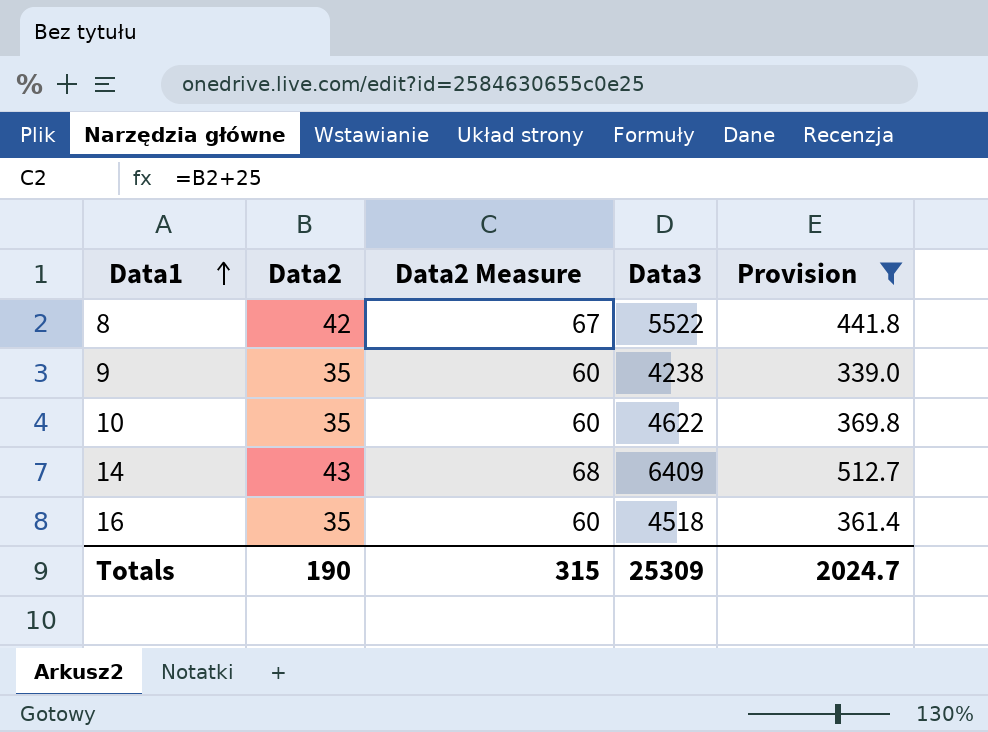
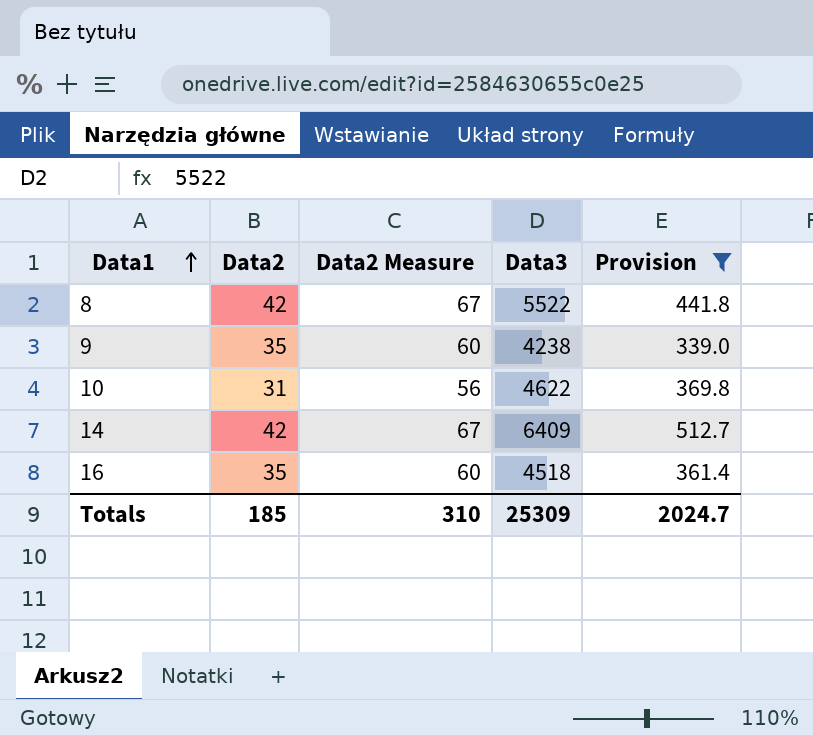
10 | Data2: 35 -> 31
10 | Data2 Measure: 60 -> 56
14 | Data2: 43 -> 42
14 | Data2 Measure: 68 -> 67
Totals | Data2: 190 -> 185
Totals | Data2 Measure: 315 -> 310

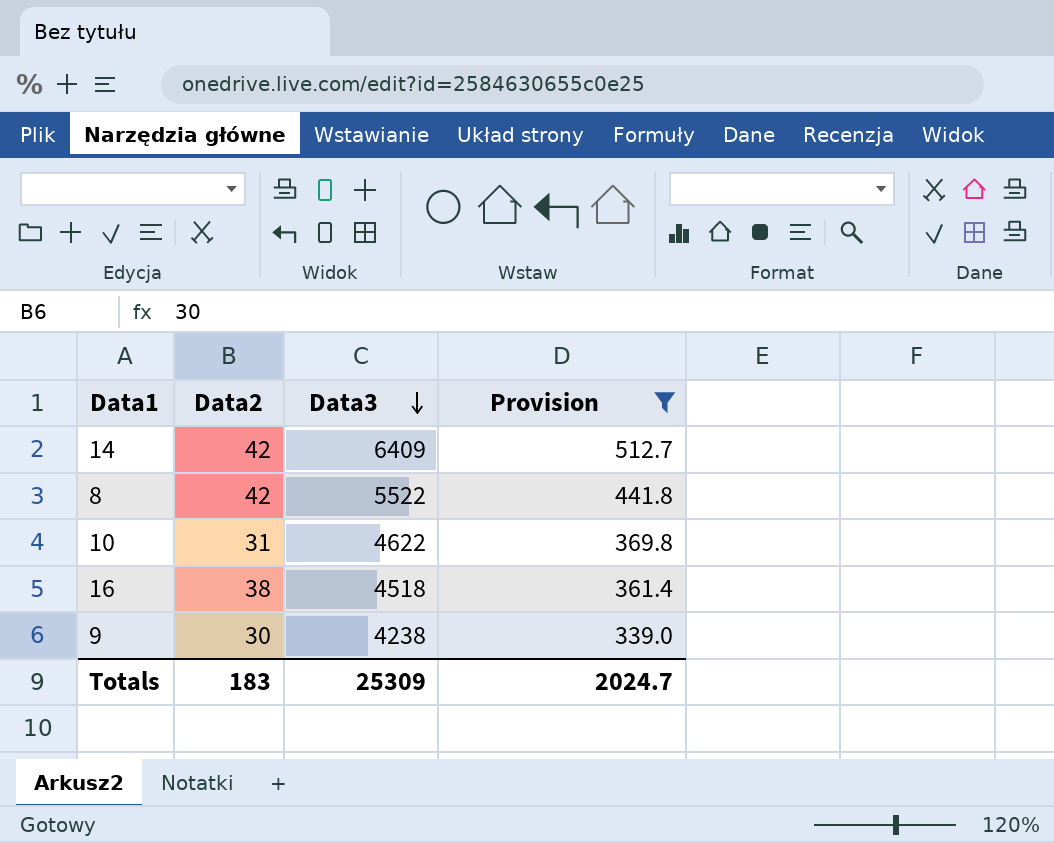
row order: Data1 ascending -> Data3 descending
column Data2 Measure | formula: [Data2] + 25 -> none
16 | Data2: 35 -> 38
9 | Data2: 35 -> 30
Totals | Data2: 185 -> 183

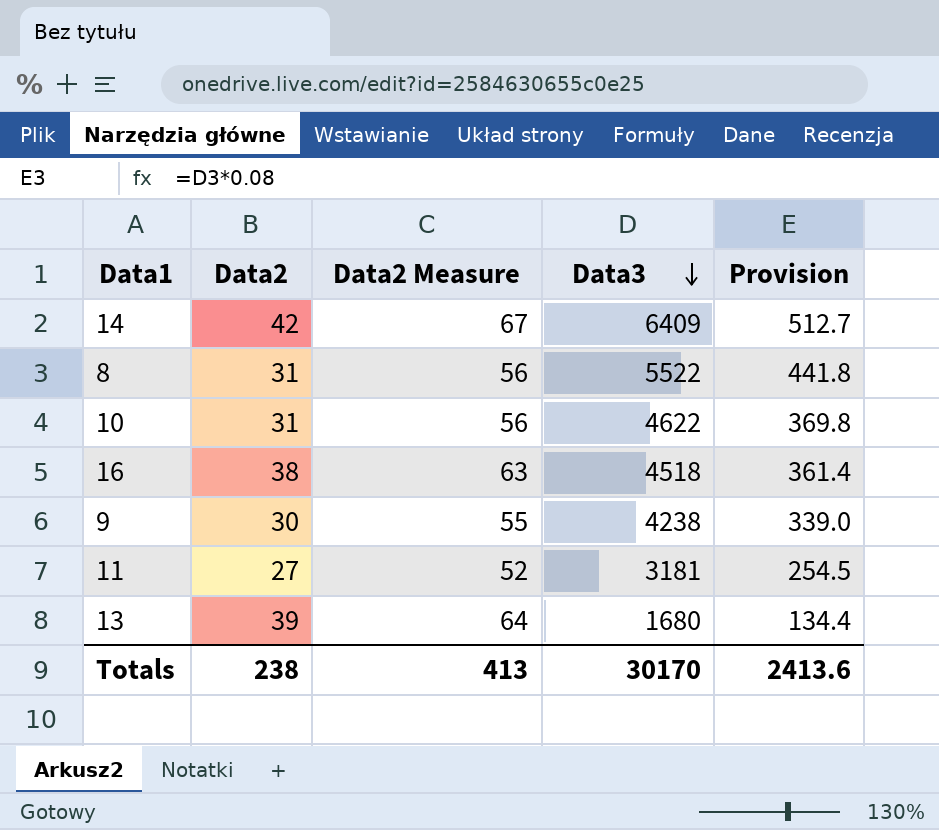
filter: Provision >= 339.0 -> none
column Data2 Measure | formula: none -> [Data2] + 25
8 | Data2: 42 -> 31
Totals | Data2: 183 -> 238
Totals | Data3: 25309 -> 30170
Totals | Provision: 2024.7 -> 2413.6

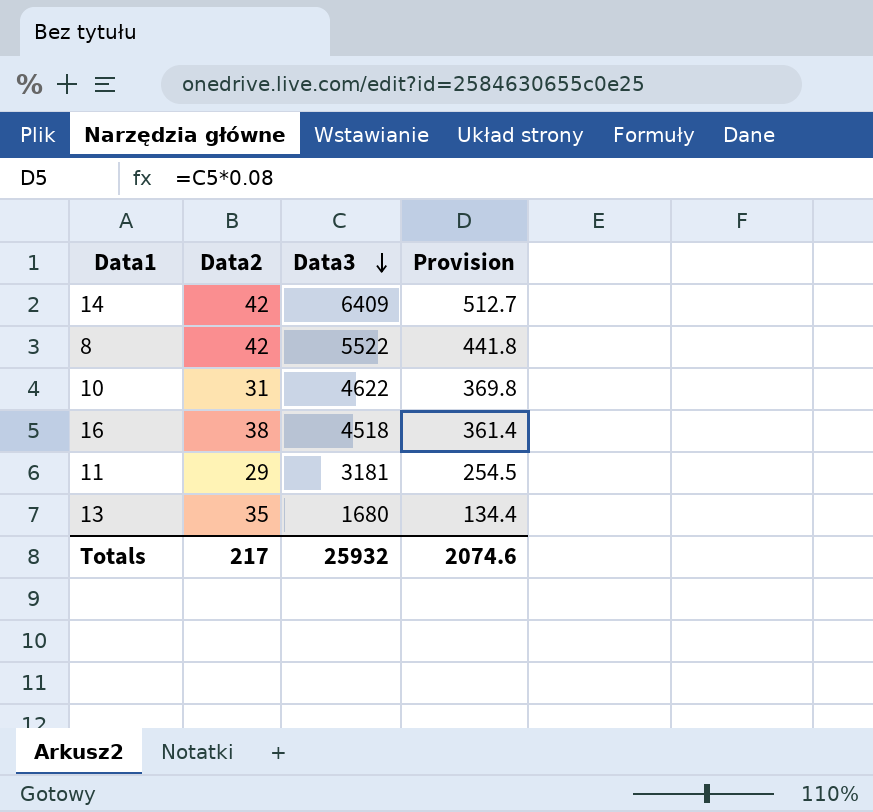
column Data2 Measure | formula: [Data2] + 25 -> none
row 9: 30 | 55 | 4238 | 339.0 -> none
8 | Data2: 31 -> 42
11 | Data2: 27 -> 29
13 | Data2: 39 -> 35
Totals | Data2: 238 -> 217
Totals | Data3: 30170 -> 25932
Totals | Provision: 2413.6 -> 2074.6

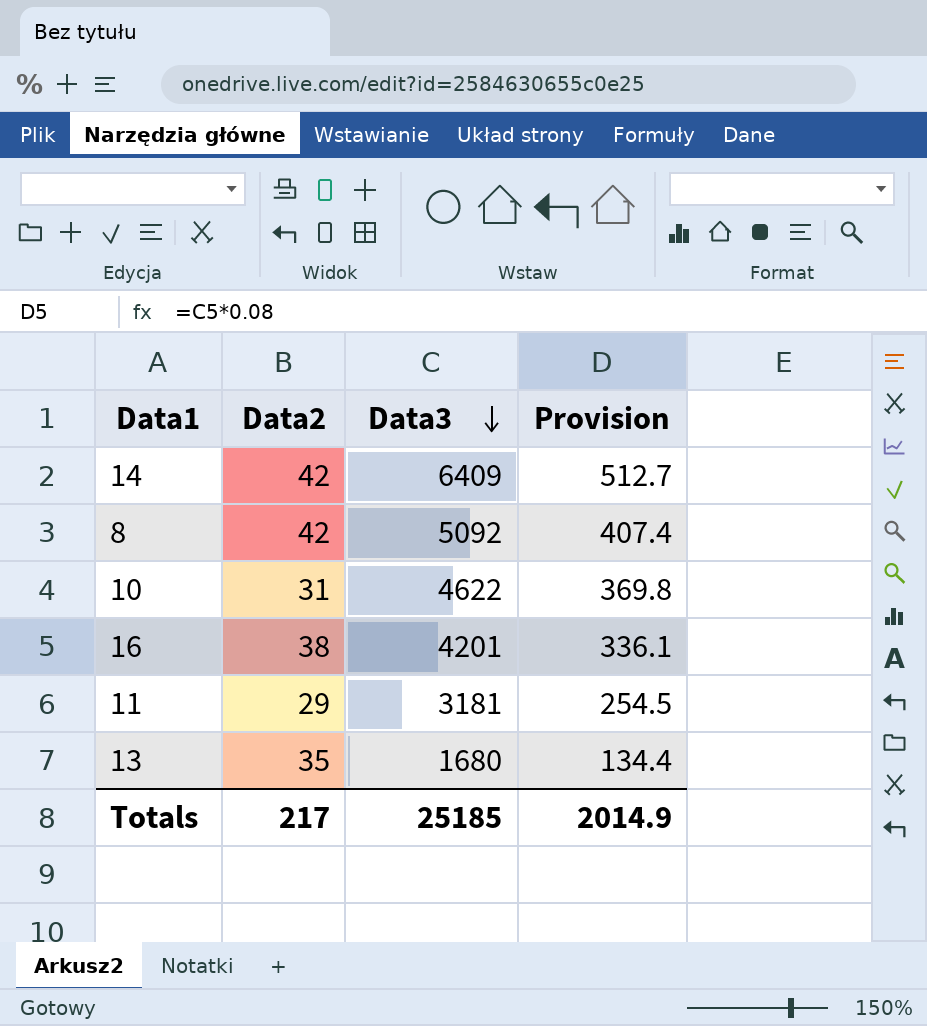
8 | Data3: 5522 -> 5092
8 | Provision: 441.8 -> 407.4
16 | Data3: 4518 -> 4201
16 | Provision: 361.4 -> 336.1
Totals | Data3: 25932 -> 25185
Totals | Provision: 2074.6 -> 2014.9

